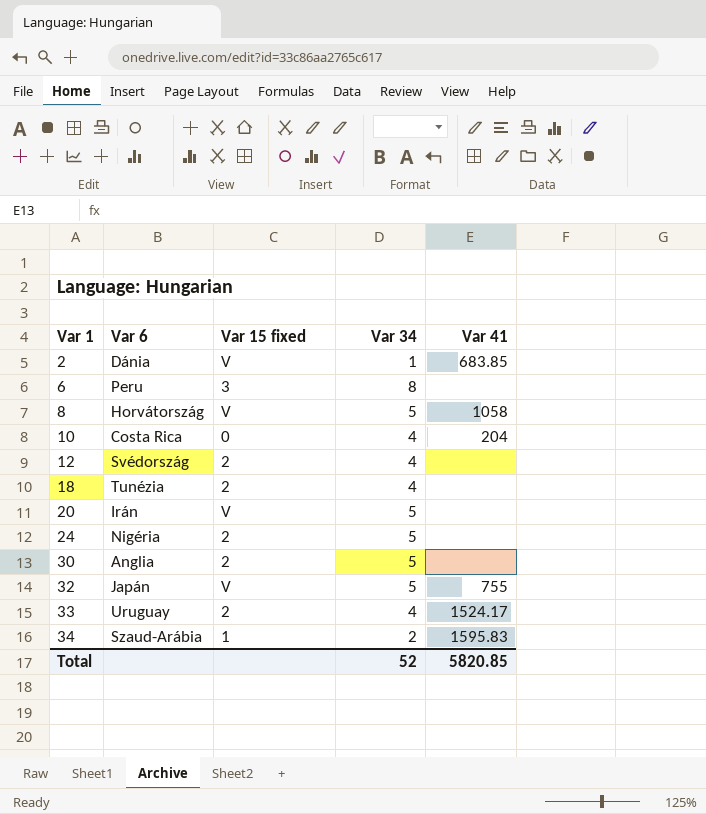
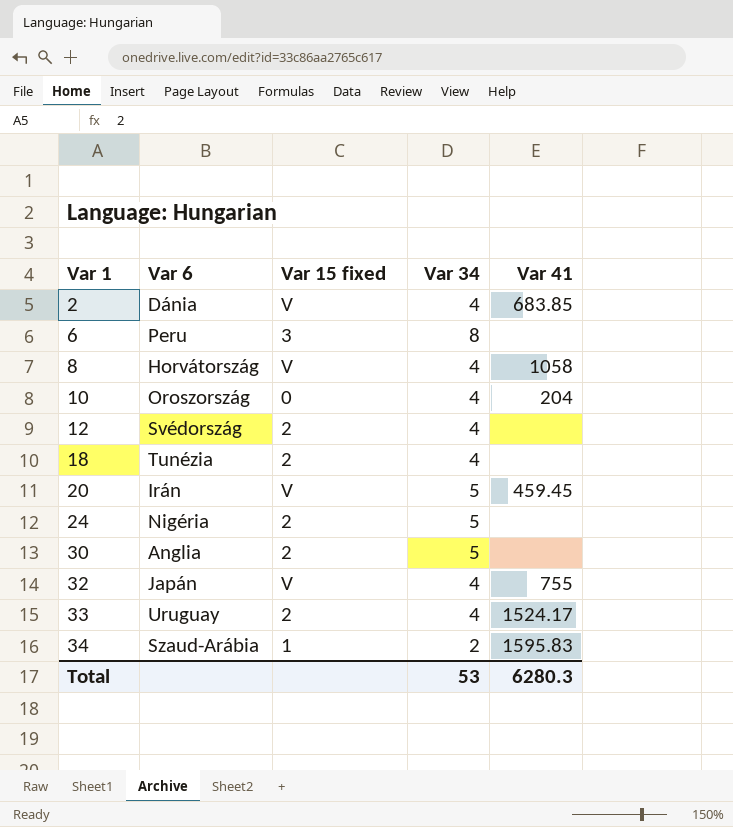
2 | Var 34: 1 -> 4
8 | Var 34: 5 -> 4
10 | Var 6: Costa Rica -> Oroszország
20 | Var 41: none -> 459.45
32 | Var 34: 5 -> 4
Total | Var 34: 52 -> 53
Total | Var 41: 5820.85 -> 6280.3

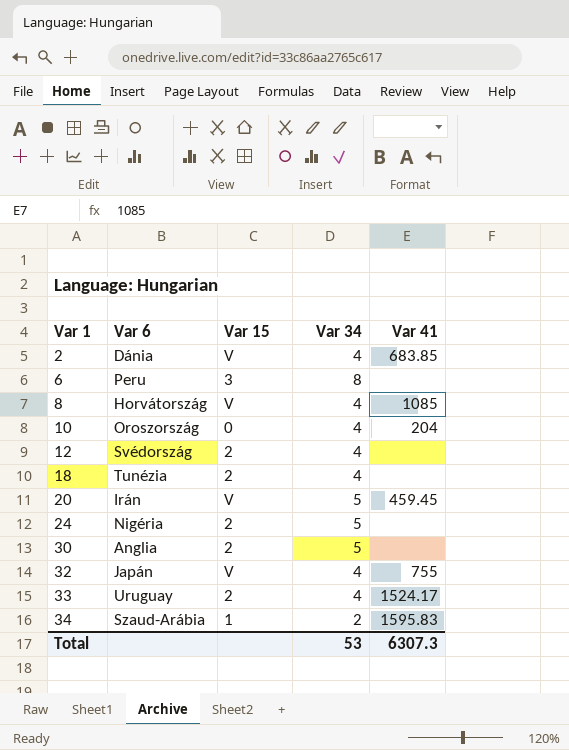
column name: Var 15 fixed -> Var 15
8 | Var 41: 1058 -> 1085
Total | Var 41: 6280.3 -> 6307.3

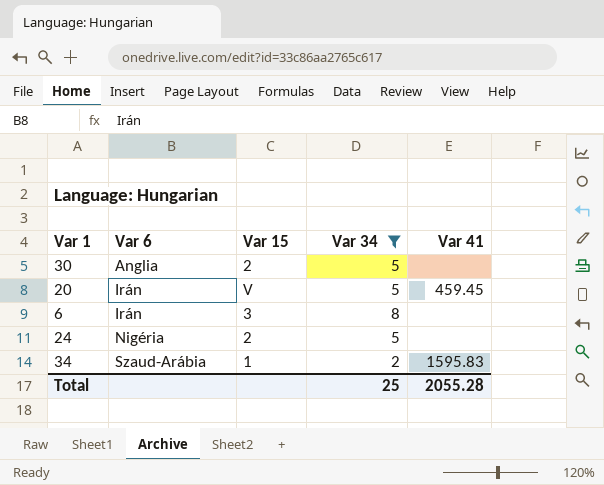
filter: none -> Var 34 != 4
row order: Var 1 ascending -> Var 6 ascending
6 | Var 6: Peru -> Irán
Total | Var 34: 53 -> 25
Total | Var 41: 6307.3 -> 2055.28

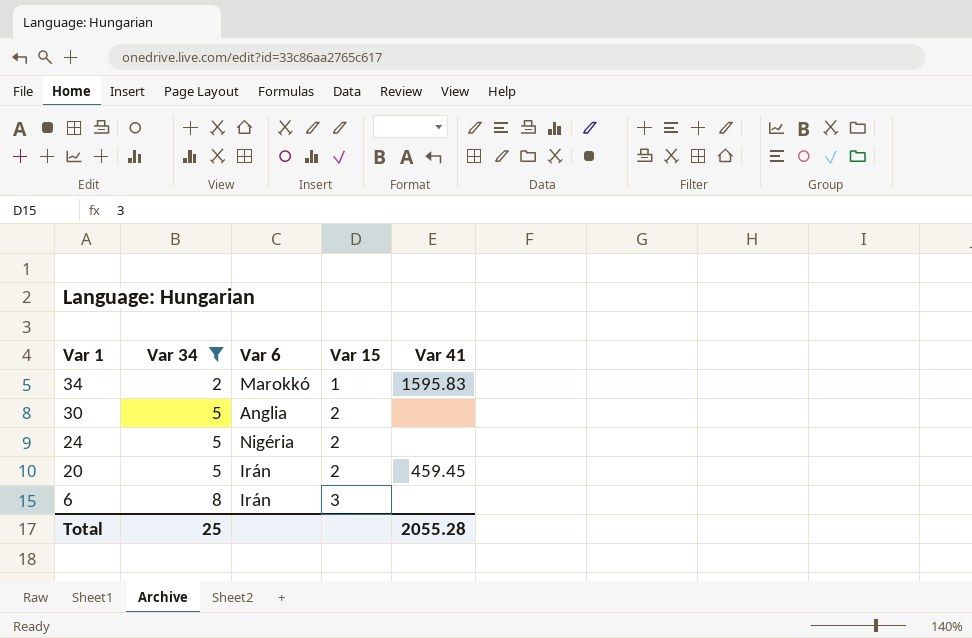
row order: Var 6 ascending -> Var 1 descending
column Var 34 | position: 4 -> 2
34 | Var 6: Szaud-Arábia -> Marokkó
20 | Var 15: V -> 2

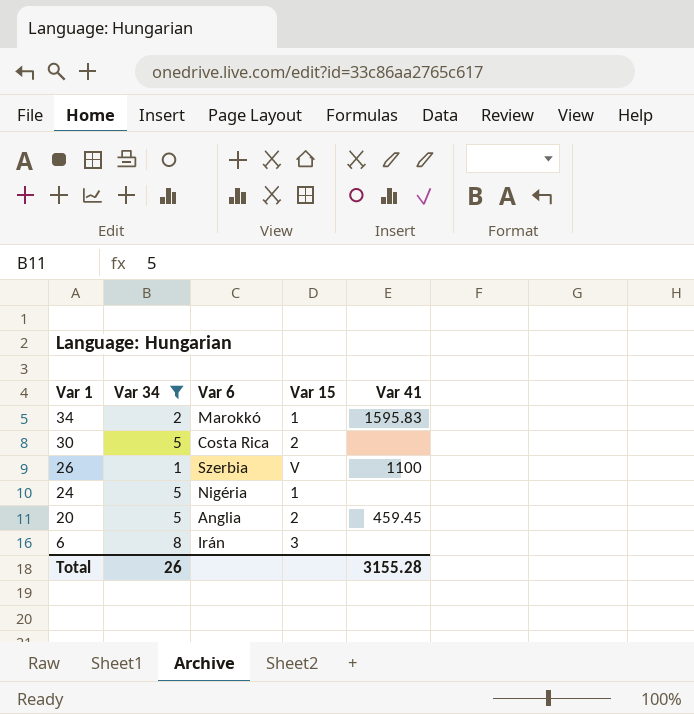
30 | Var 6: Anglia -> Costa Rica
row 26: none -> 1 | Szerbia | V | 1100
24 | Var 15: 2 -> 1
20 | Var 6: Irán -> Anglia
Total | Var 34: 25 -> 26
Total | Var 41: 2055.28 -> 3155.28

